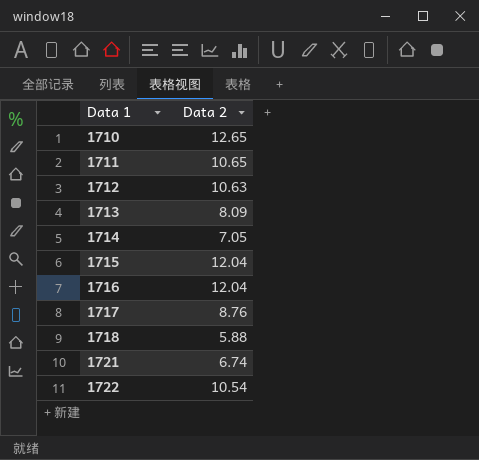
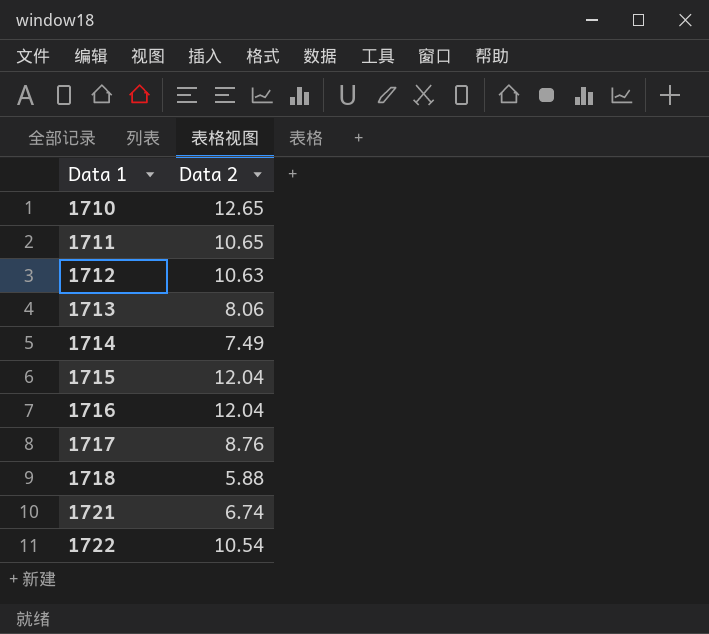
1713 | Data 2: 8.09 -> 8.06
1714 | Data 2: 7.05 -> 7.49

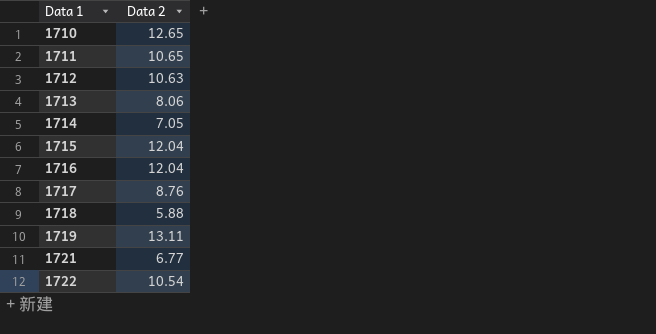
1714 | Data 2: 7.49 -> 7.05
row 1719: none -> 13.11
1721 | Data 2: 6.74 -> 6.77

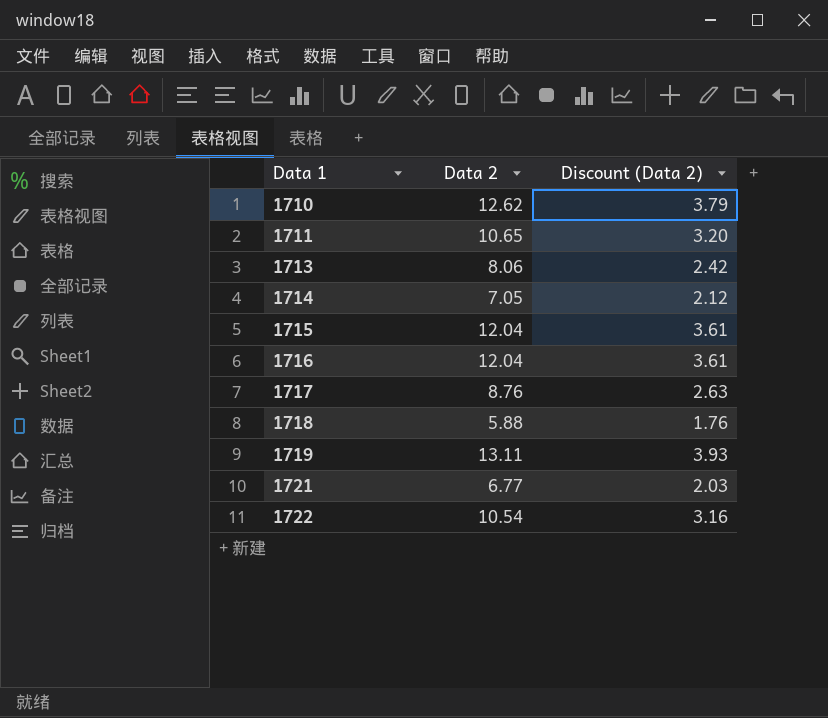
column Discount (Data 2) | formula: none -> [Data 2] * 0.3
row 1712: 10.63 -> none
1710 | Data 2: 12.65 -> 12.62

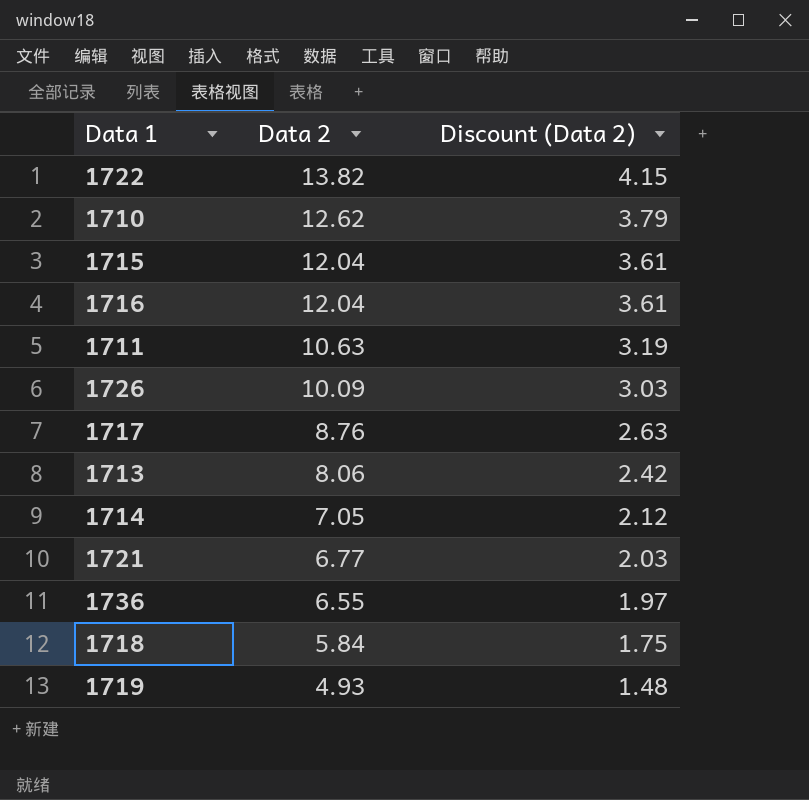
row order: Data 1 ascending -> Data 2 descending
1722 | Data 2: 10.54 -> 13.82
1722 | Discount (Data 2): 3.16 -> 4.15
1711 | Data 2: 10.65 -> 10.63
1711 | Discount (Data 2): 3.20 -> 3.19
row 1726: none -> 10.09 | 3.03
row 1736: none -> 6.55 | 1.97
1718 | Data 2: 5.88 -> 5.84
1718 | Discount (Data 2): 1.76 -> 1.75
1719 | Data 2: 13.11 -> 4.93
1719 | Discount (Data 2): 3.93 -> 1.48

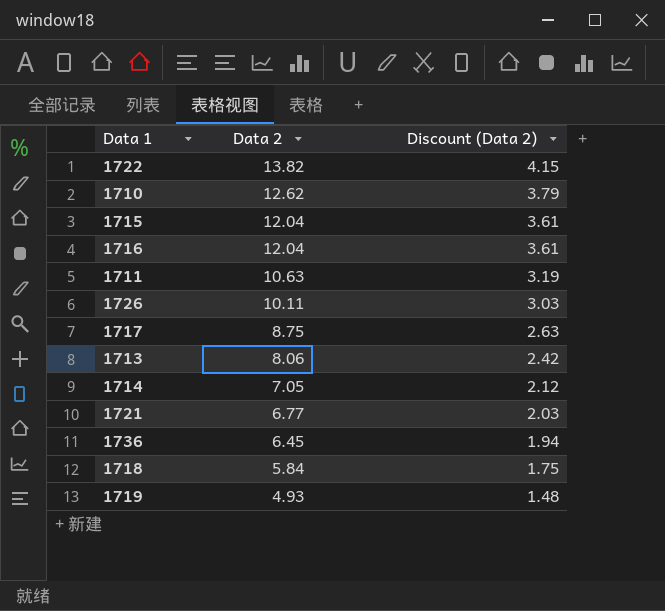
1726 | Data 2: 10.09 -> 10.11
1717 | Data 2: 8.76 -> 8.75
1736 | Data 2: 6.55 -> 6.45
1736 | Discount (Data 2): 1.97 -> 1.94

